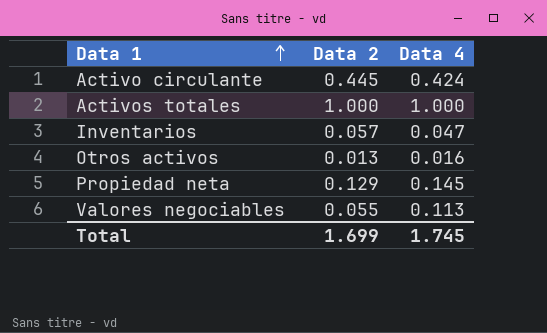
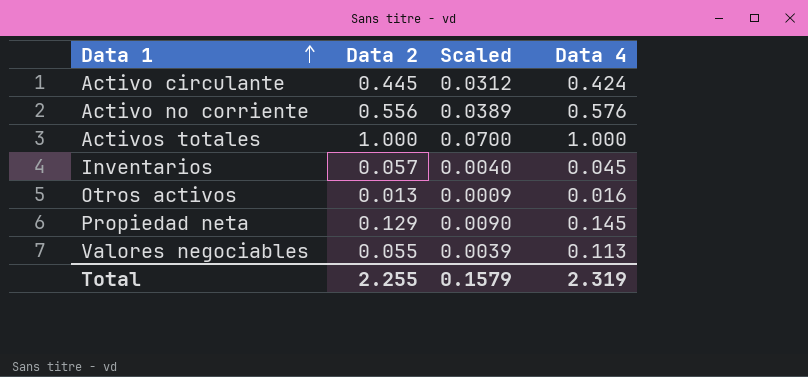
column Scaled | formula: none -> [Data 2] * 0.07
row Activo no corriente: none -> 0.556 | 0.0389 | 0.576
Inventarios | Data 4: 0.047 -> 0.045
Total | Data 2: 1.699 -> 2.255
Total | Data 4: 1.745 -> 2.319

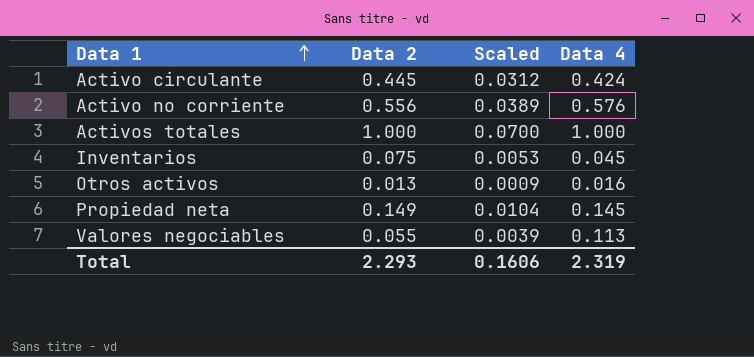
Inventarios | Data 2: 0.057 -> 0.075
Inventarios | Scaled: 0.0040 -> 0.0053
Propiedad neta | Data 2: 0.129 -> 0.149
Propiedad neta | Scaled: 0.0090 -> 0.0104
Total | Data 2: 2.255 -> 2.293
Total | Scaled: 0.1579 -> 0.1606

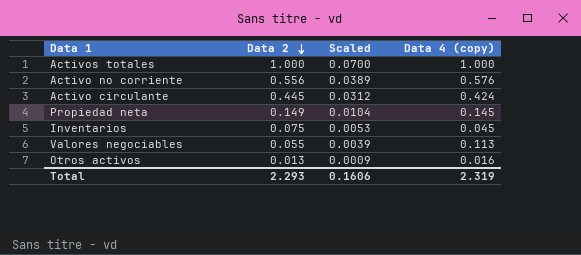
row order: Data 1 ascending -> Data 2 descending
column name: Data 4 -> Data 4 (copy)

